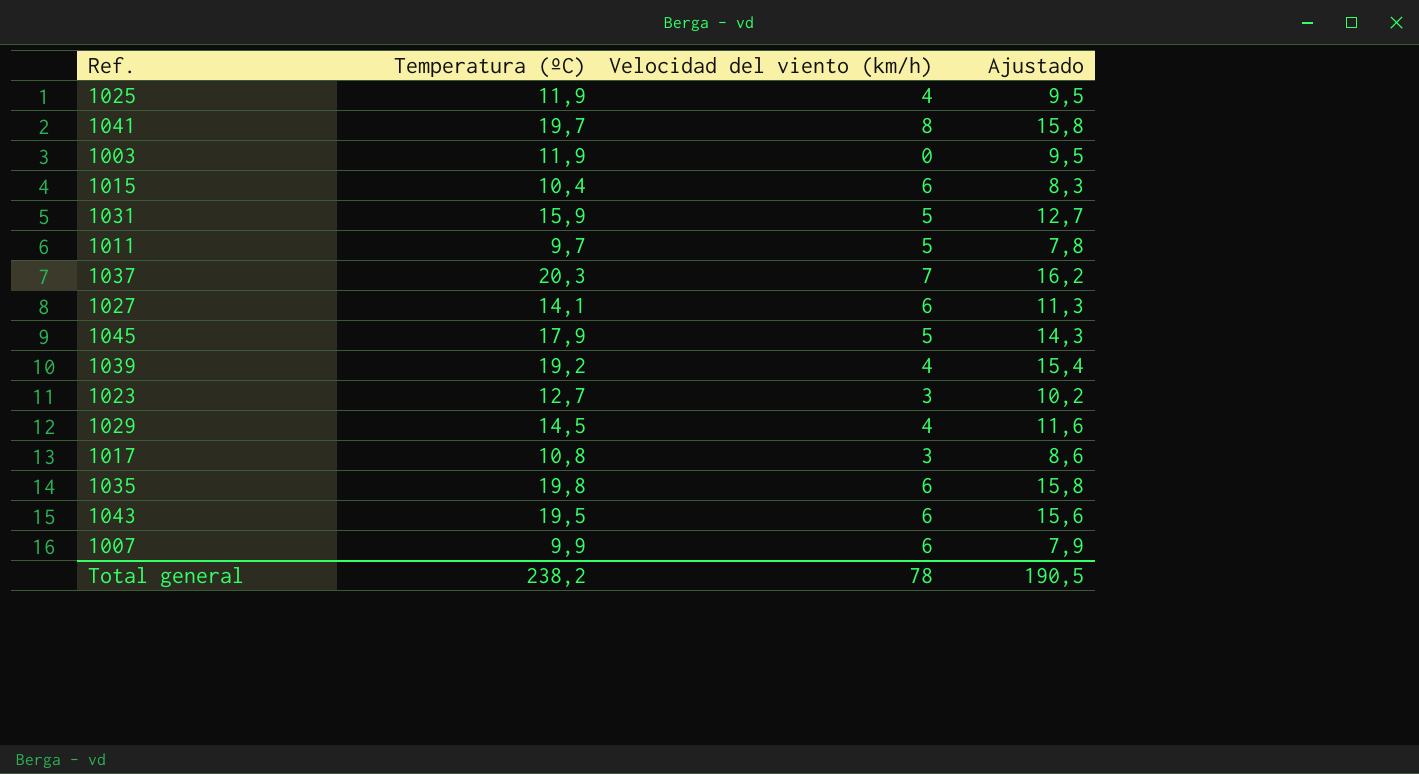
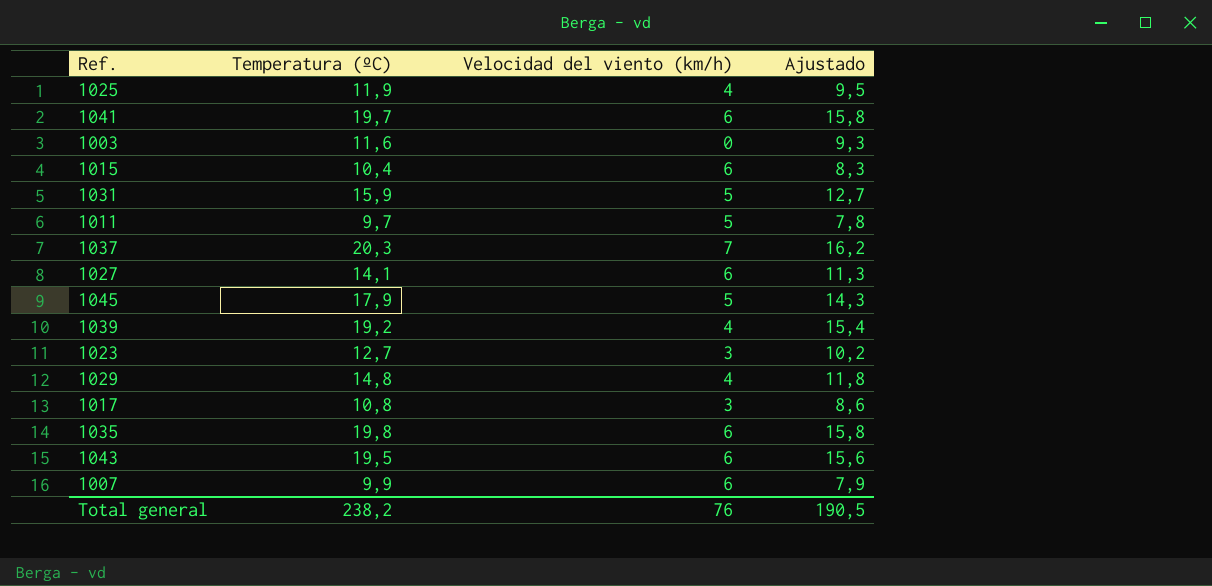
1041 | Velocidad del viento (km/h): 8 -> 6
1003 | Temperatura (ºC): 11,9 -> 11,6
1003 | Ajustado: 9,5 -> 9,3
1029 | Temperatura (ºC): 14,5 -> 14,8
1029 | Ajustado: 11,6 -> 11,8
Total general | Velocidad del viento (km/h): 78 -> 76

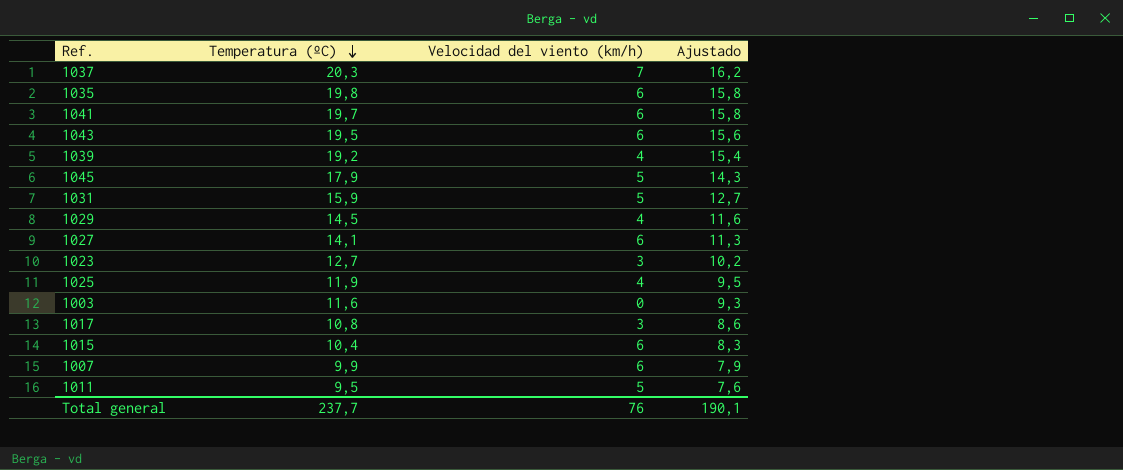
row order: none -> Temperatura (ºC) descending
1029 | Temperatura (ºC): 14,8 -> 14,5
1029 | Ajustado: 11,8 -> 11,6
1011 | Temperatura (ºC): 9,7 -> 9,5
1011 | Ajustado: 7,8 -> 7,6
Total general | Temperatura (ºC): 238,2 -> 237,7
Total general | Ajustado: 190,5 -> 190,1

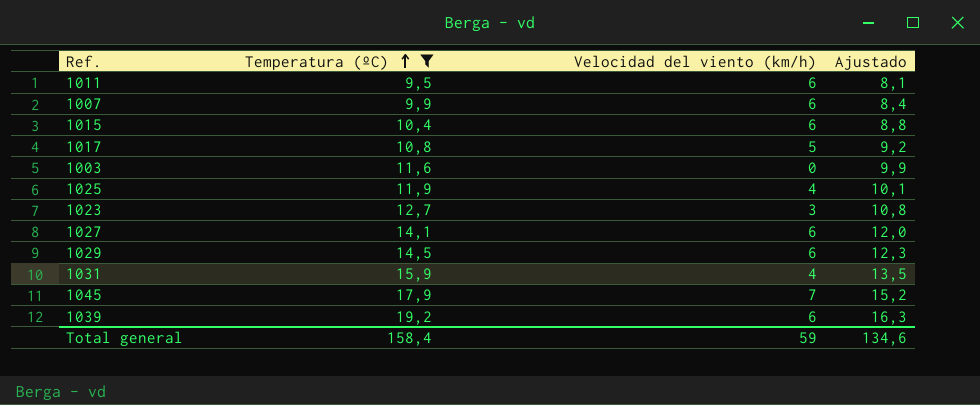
filter: none -> Temperatura (ºC) <= 19,2
row order: Temperatura (ºC) descending -> Temperatura (ºC) ascending
column Ajustado | formula: [Temperatura (ºC)] * 0,8 -> [Temperatura (ºC)] * 0,85
1011 | Velocidad del viento (km/h): 5 -> 6
1017 | Velocidad del viento (km/h): 3 -> 5
1029 | Velocidad del viento (km/h): 4 -> 6
1031 | Velocidad del viento (km/h): 5 -> 4
1045 | Velocidad del viento (km/h): 5 -> 7
1039 | Velocidad del viento (km/h): 4 -> 6
Total general | Temperatura (ºC): 237,7 -> 158,4
Total general | Velocidad del viento (km/h): 76 -> 59
Total general | Ajustado: 190,1 -> 134,6

